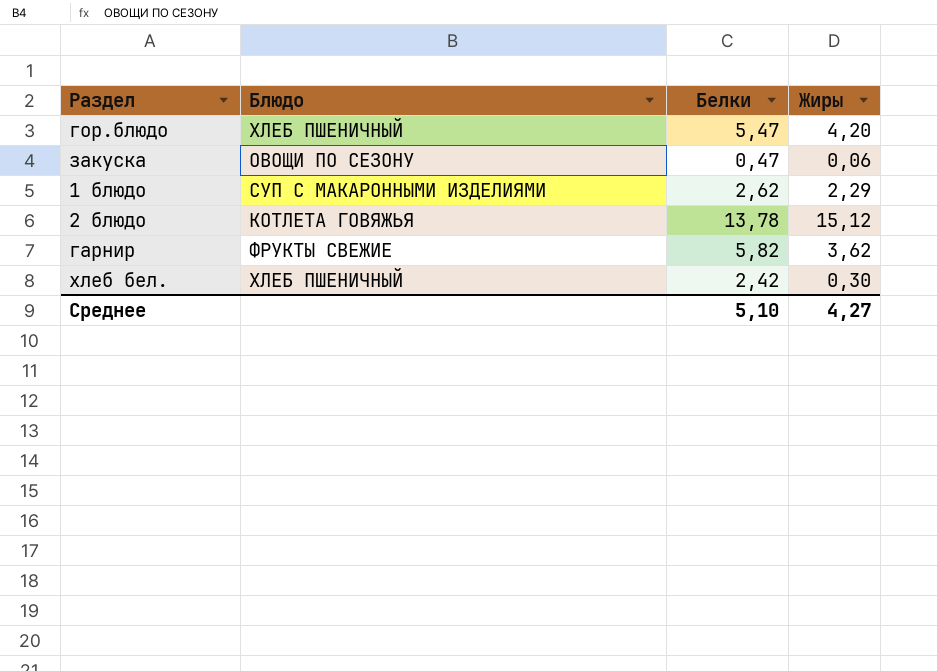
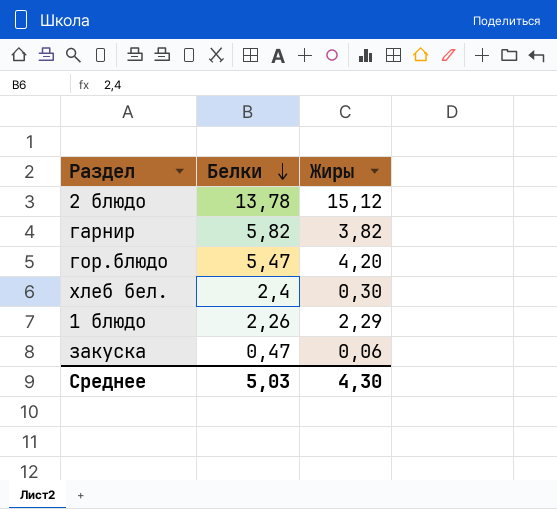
row order: none -> Белки descending
column Блюдо | position: 2 -> none
гарнир | Жиры: 3,62 -> 3,82
хлеб бел. | Белки: 2,42 -> 2,4
1 блюдо | Белки: 2,62 -> 2,26
Среднее | Белки: 5,10 -> 5,03
Среднее | Жиры: 4,27 -> 4,30

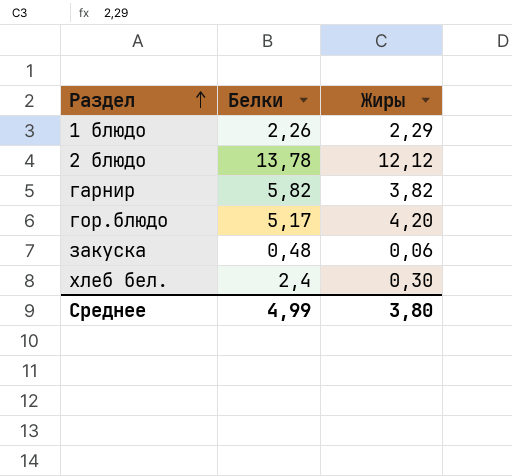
row order: Белки descending -> Раздел ascending
2 блюдо | Жиры: 15,12 -> 12,12
гор.блюдо | Белки: 5,47 -> 5,17
закуска | Белки: 0,47 -> 0,48
Среднее | Белки: 5,03 -> 4,99
Среднее | Жиры: 4,30 -> 3,80

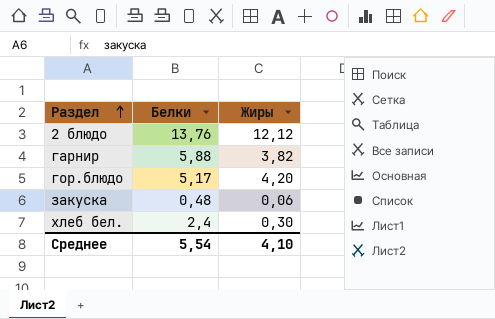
row 1 блюдо: 2,26 | 2,29 -> none
2 блюдо | Белки: 13,78 -> 13,76
гарнир | Белки: 5,82 -> 5,88
Среднее | Белки: 4,99 -> 5,54
Среднее | Жиры: 3,80 -> 4,10

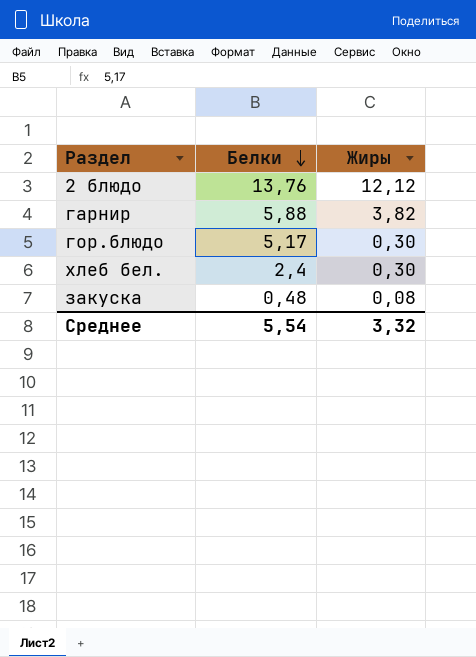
row order: Раздел ascending -> Белки descending
гор.блюдо | Жиры: 4,20 -> 0,30
закуска | Жиры: 0,06 -> 0,08
Среднее | Жиры: 4,10 -> 3,32

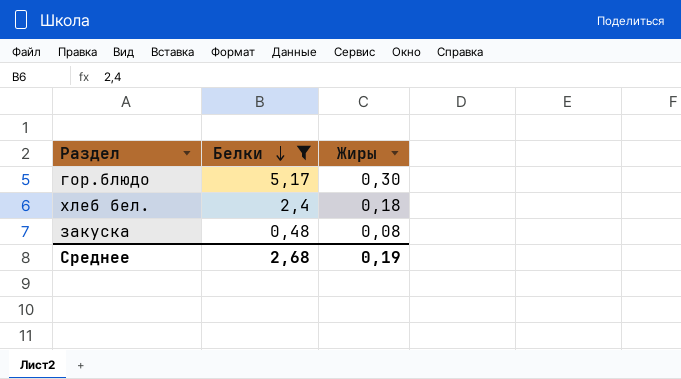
filter: none -> Белки <= 5,17
хлеб бел. | Жиры: 0,30 -> 0,18
Среднее | Белки: 5,54 -> 2,68
Среднее | Жиры: 3,32 -> 0,19

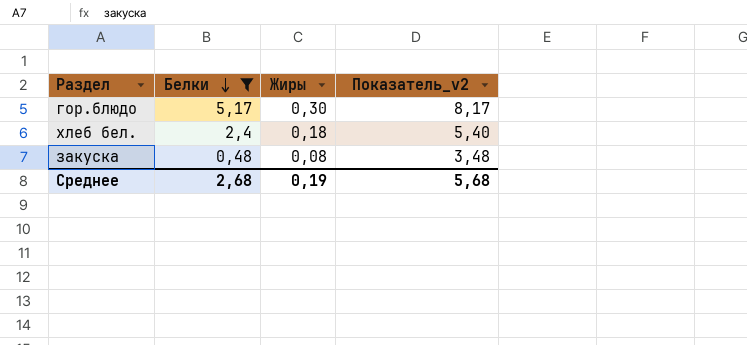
column Показатель_v2 | formula: none -> [Белки] + 3

